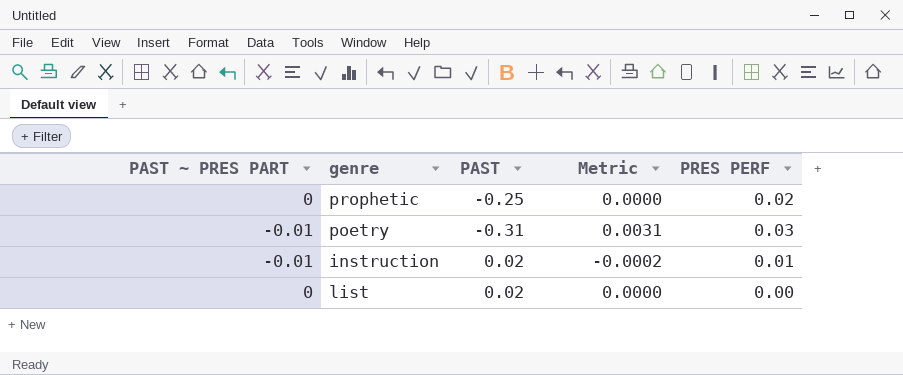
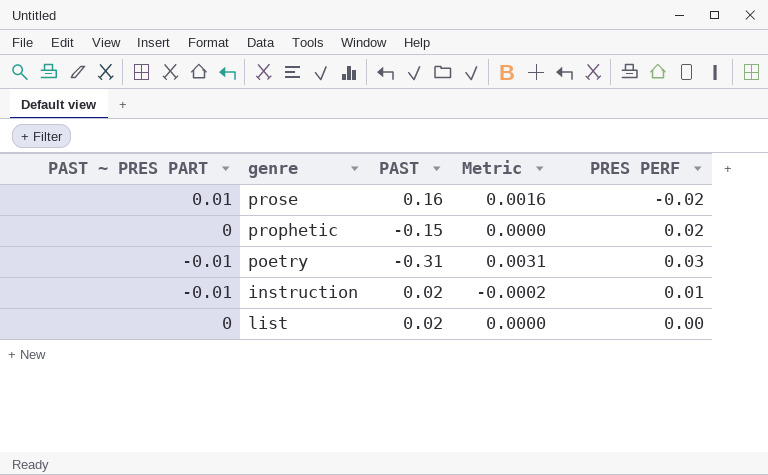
row prose: none -> 0.01 | 0.16 | 0.0016 | -0.02
prophetic | PAST: -0.25 -> -0.15

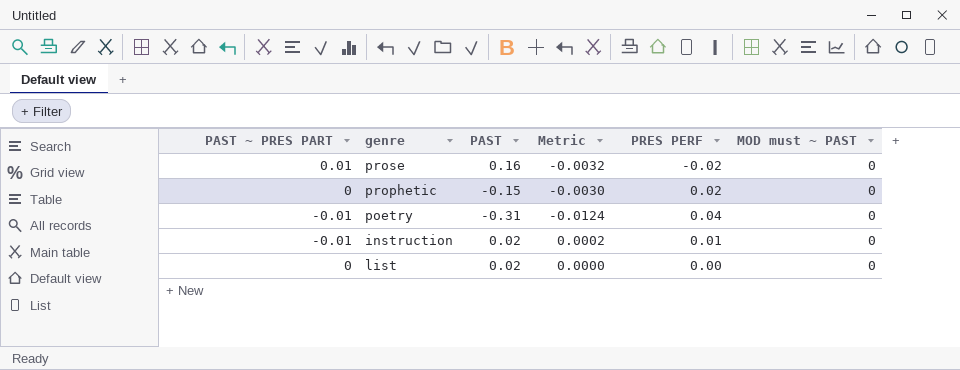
column Metric | formula: [PAST ~ PRES PART] * [PAST] -> [PAST] * [PRES PERF]
column MOD must ~ PAST | position: none -> 6
poetry | PRES PERF: 0.03 -> 0.04

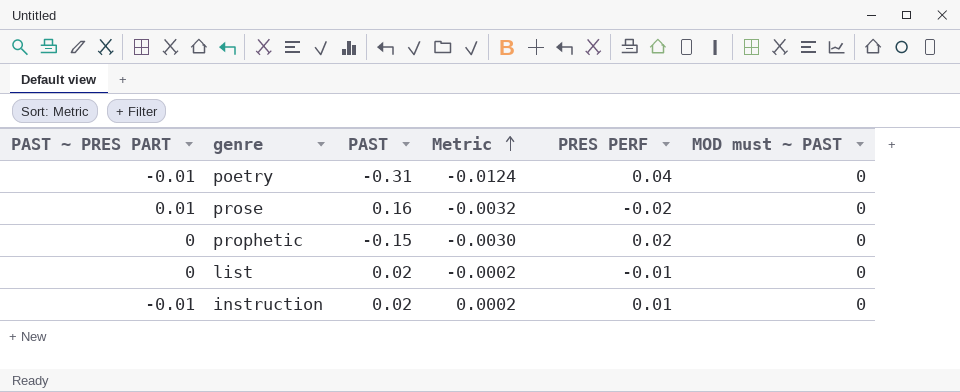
row order: none -> Metric ascending
list | Metric: 0.0000 -> -0.0002
list | PRES PERF: 0.00 -> -0.01

